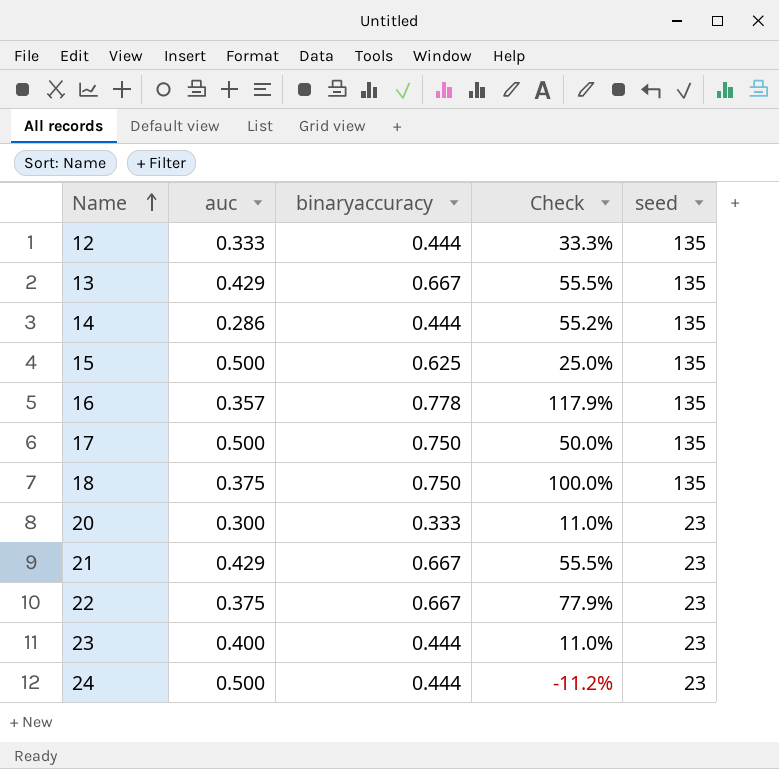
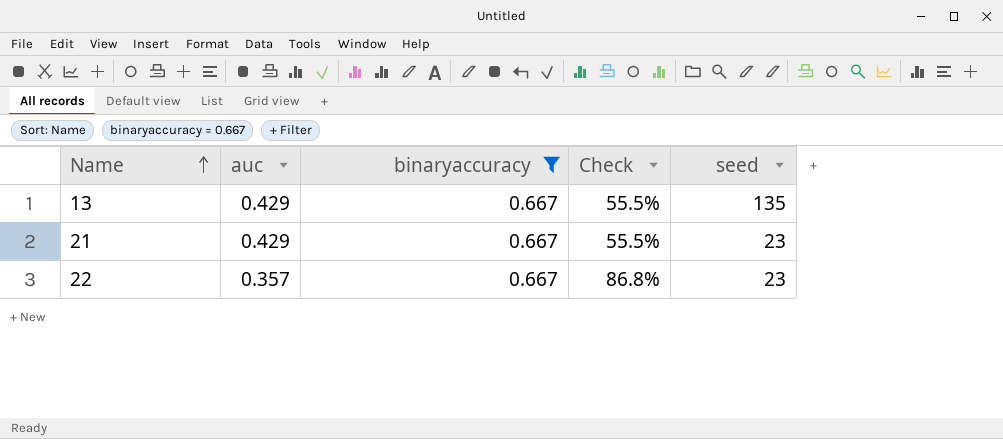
filter: none -> binaryaccuracy = 0.667
22 | auc: 0.375 -> 0.357
22 | Check: 77.9% -> 86.8%

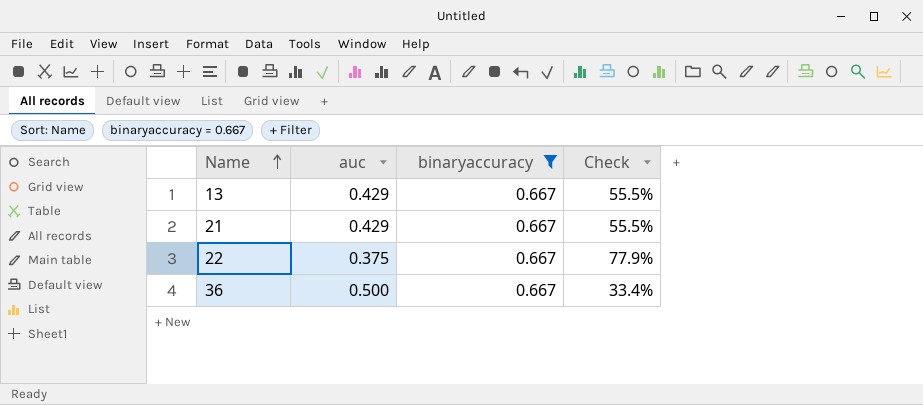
column seed | position: 5 -> none
22 | auc: 0.357 -> 0.375
22 | Check: 86.8% -> 77.9%
row 36: none -> 0.500 | 0.667 | 33.4%

